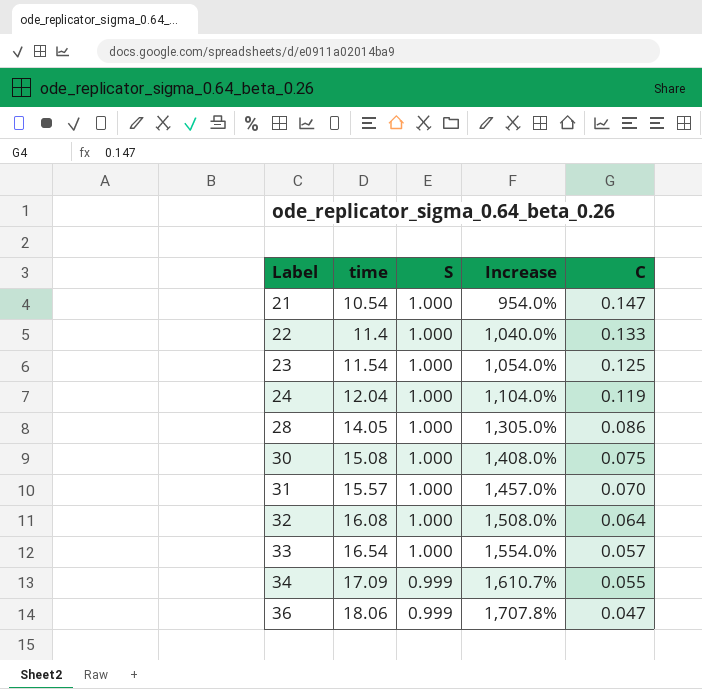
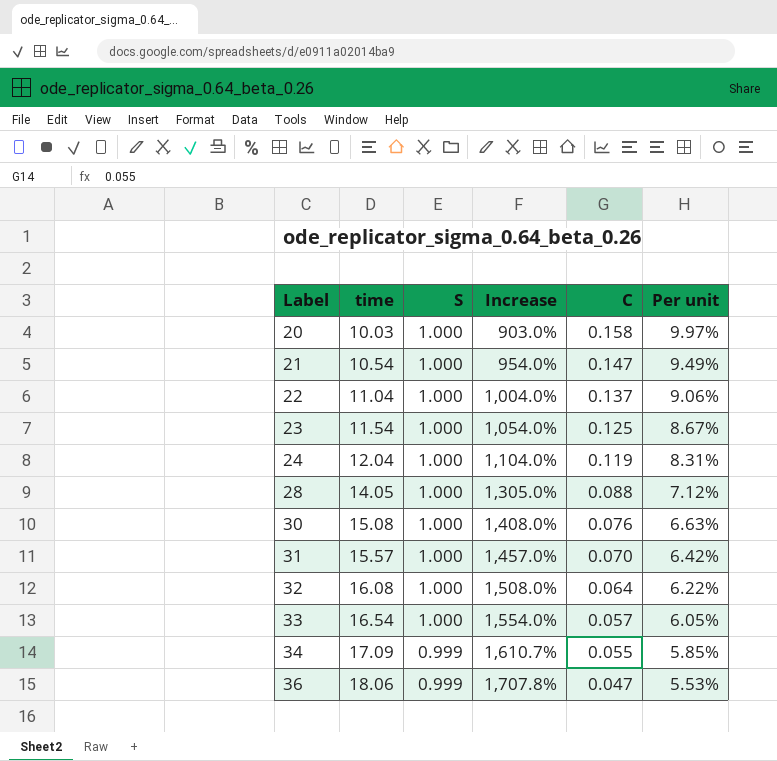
column Per unit | formula: none -> [S] / [time]
row 20: none -> 10.03 | 1.000 | 903.0% | 0.158 | 9.97%
22 | time: 11.4 -> 11.04
22 | Increase: 1,040.0% -> 1,004.0%
22 | C: 0.133 -> 0.137
28 | C: 0.086 -> 0.088
30 | C: 0.075 -> 0.076

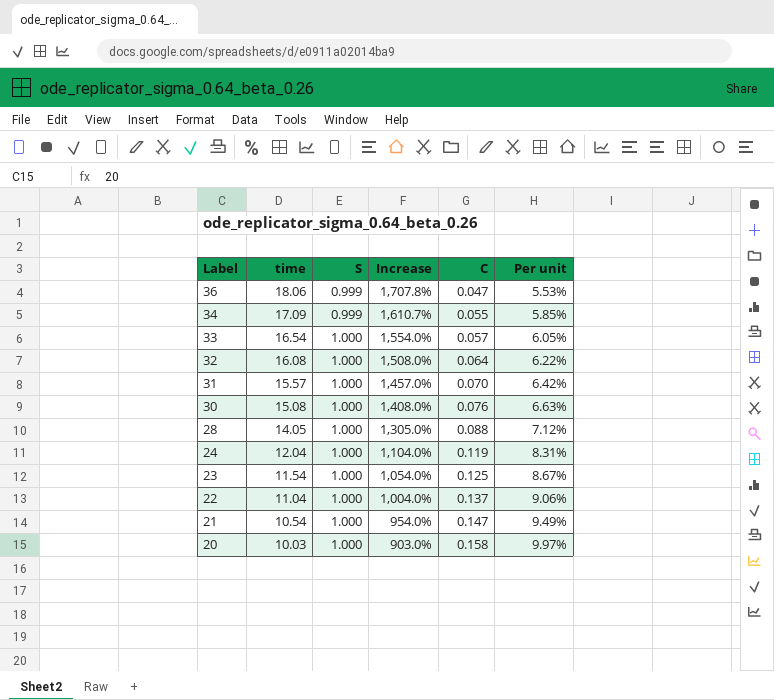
row order: Label ascending -> Label descending

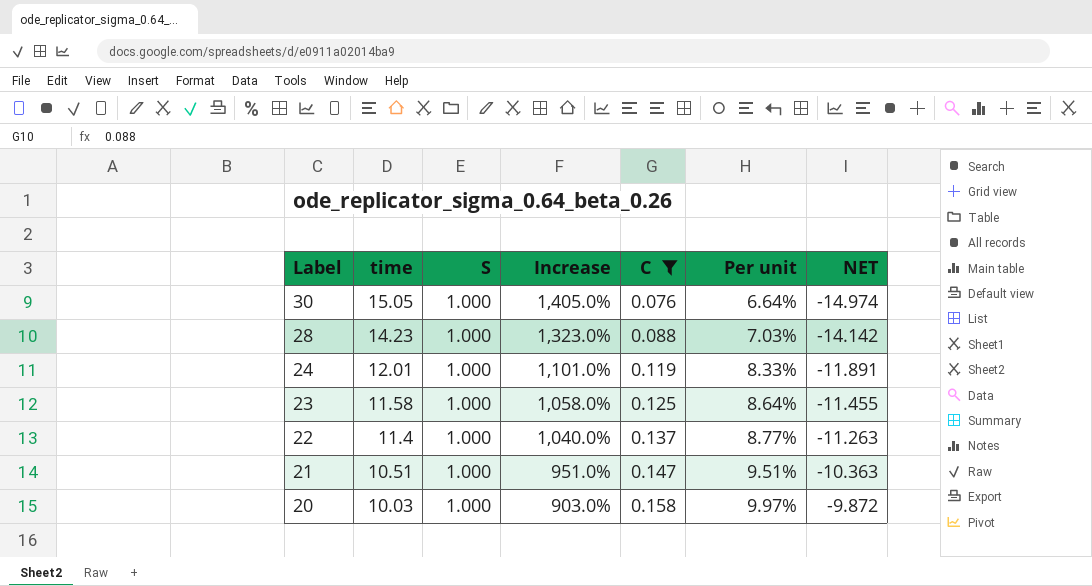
filter: none -> C >= 0.076
column NET | formula: none -> [C] - [time]
30 | time: 15.08 -> 15.05
30 | Increase: 1,408.0% -> 1,405.0%
30 | Per unit: 6.63% -> 6.64%
28 | time: 14.05 -> 14.23
28 | Increase: 1,305.0% -> 1,323.0%
28 | Per unit: 7.12% -> 7.03%
24 | time: 12.04 -> 12.01
24 | Increase: 1,104.0% -> 1,101.0%
24 | Per unit: 8.31% -> 8.33%
23 | time: 11.54 -> 11.58
23 | Increase: 1,054.0% -> 1,058.0%
23 | Per unit: 8.67% -> 8.64%
22 | time: 11.04 -> 11.4
22 | Increase: 1,004.0% -> 1,040.0%
22 | Per unit: 9.06% -> 8.77%
21 | time: 10.54 -> 10.51
21 | Increase: 954.0% -> 951.0%
21 | Per unit: 9.49% -> 9.51%

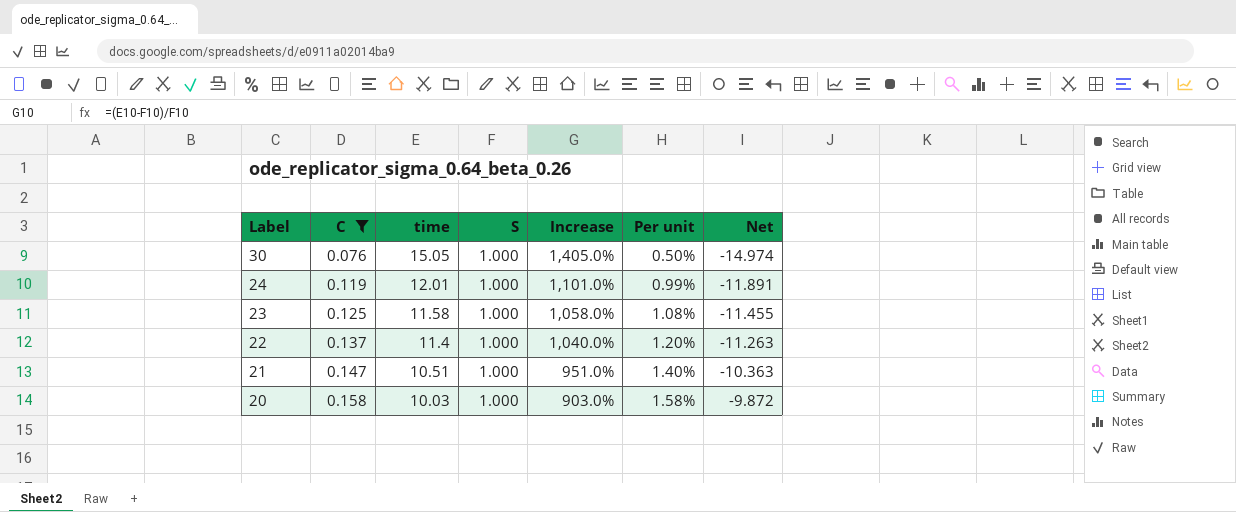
column C | position: 5 -> 2
column Per unit | formula: [S] / [time] -> [C] / [time]
column name: NET -> Net
row 28: 14.23 | 1.000 | 1,323.0% | 0.088 | 7.03% | -14.142 -> none

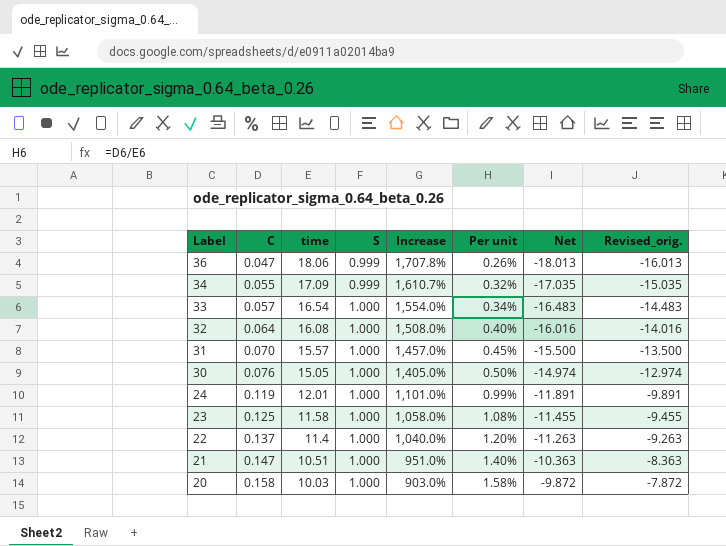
filter: C >= 0.076 -> none
column Revised_orig. | formula: none -> [Net] + 2

